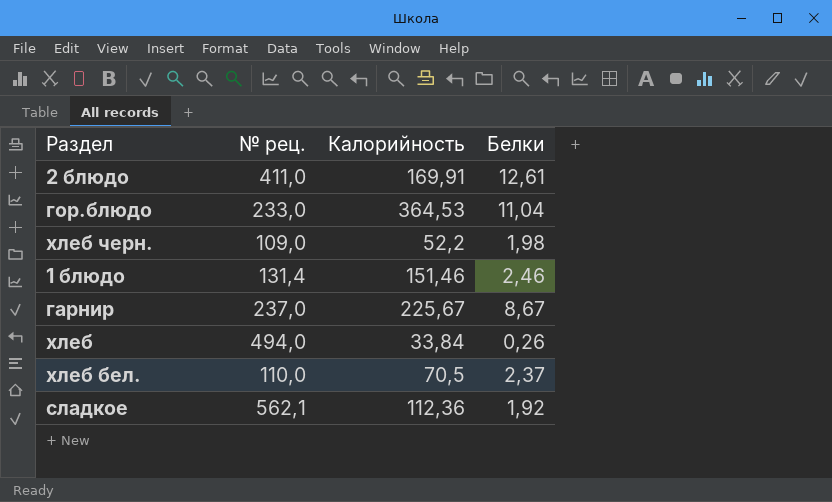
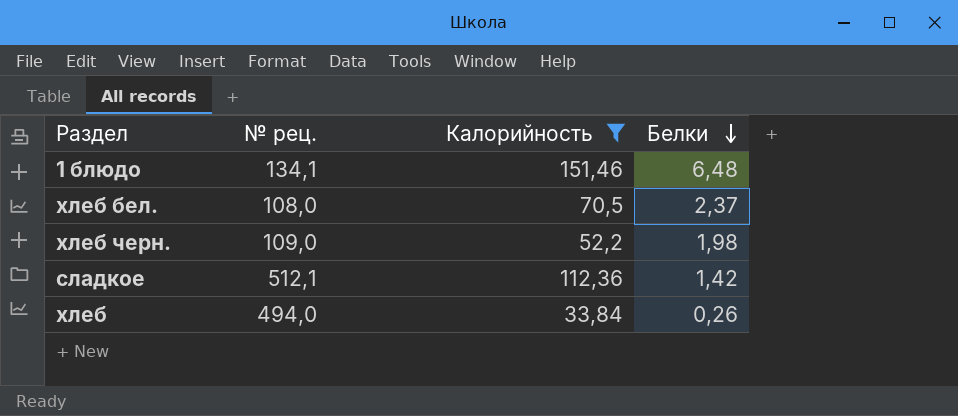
filter: none -> Калорийность <= 151,46
row order: none -> Белки descending
1 блюдо | № рец.: 131,4 -> 134,1
1 блюдо | Белки: 2,46 -> 6,48
хлеб бел. | № рец.: 110,0 -> 108,0
сладкое | № рец.: 562,1 -> 512,1
сладкое | Белки: 1,92 -> 1,42

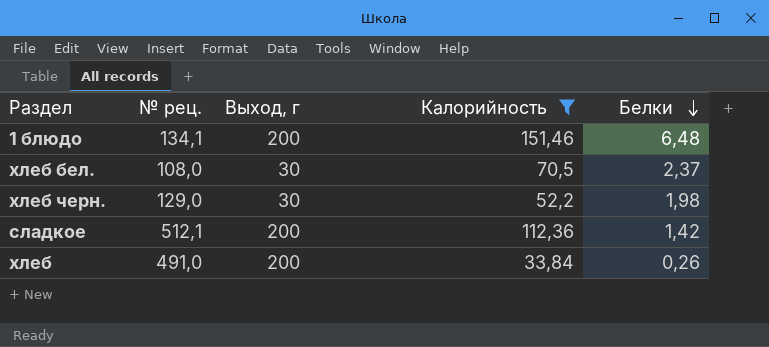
column Выход, г | position: none -> 3
хлеб черн. | № рец.: 109,0 -> 129,0
хлеб | № рец.: 494,0 -> 491,0

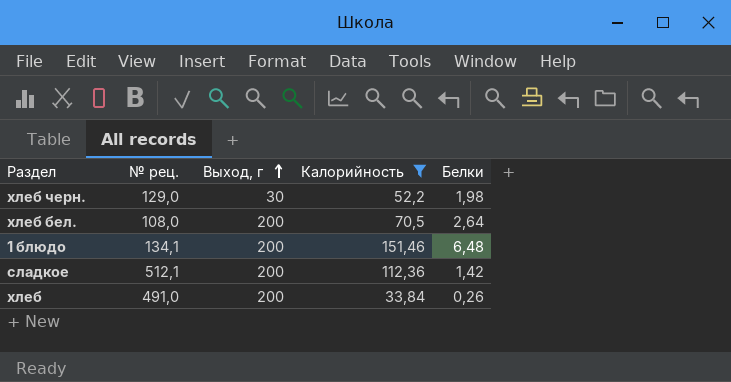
row order: Белки descending -> Выход, г ascending
хлеб бел. | Выход, г: 30 -> 200
хлеб бел. | Белки: 2,37 -> 2,64

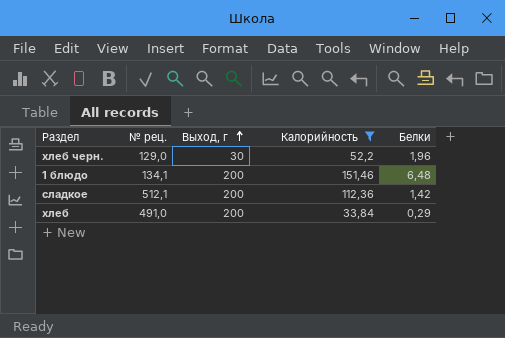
row хлеб бел.: 108,0 | 200 | 70,5 | 2,64 -> none
хлеб черн. | Белки: 1,98 -> 1,96
хлеб | Белки: 0,26 -> 0,29

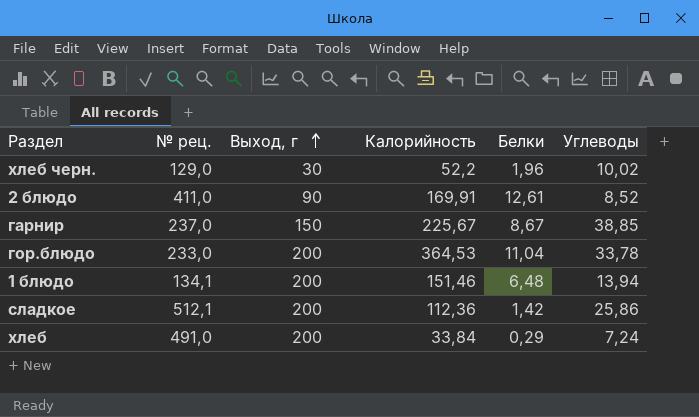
filter: Калорийность <= 151,46 -> none
column Углеводы | position: none -> 6

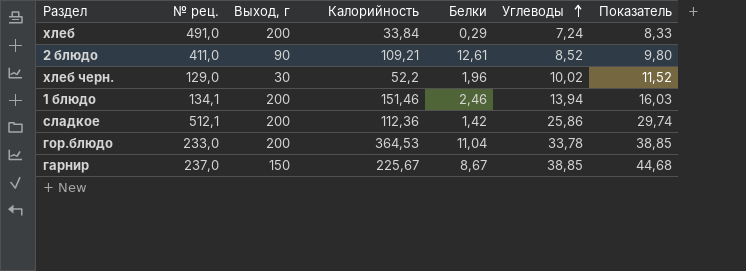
row order: Выход, г ascending -> Углеводы ascending
column Показатель | formula: none -> [Углеводы] * 1,15
2 блюдо | Калорийность: 169,91 -> 109,21
1 блюдо | Белки: 6,48 -> 2,46

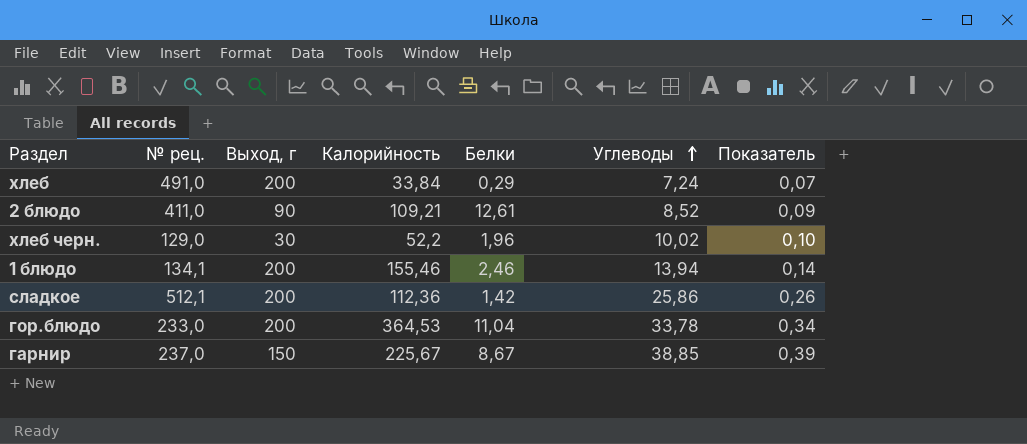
column Показатель | formula: [Углеводы] * 1,15 -> [Углеводы] * 0,01
1 блюдо | Калорийность: 151,46 -> 155,46

